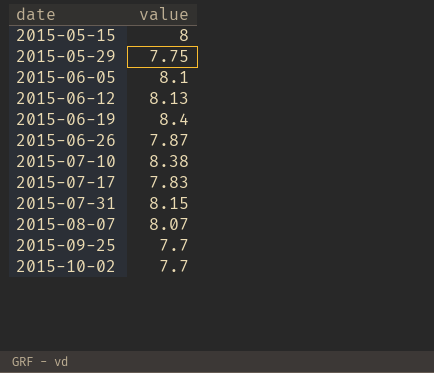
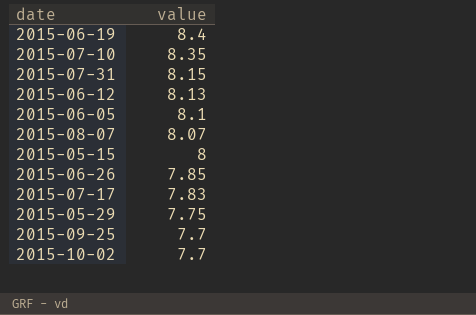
row order: date ascending -> value descending
2015-07-10 | value: 8.38 -> 8.35
2015-06-26 | value: 7.87 -> 7.85

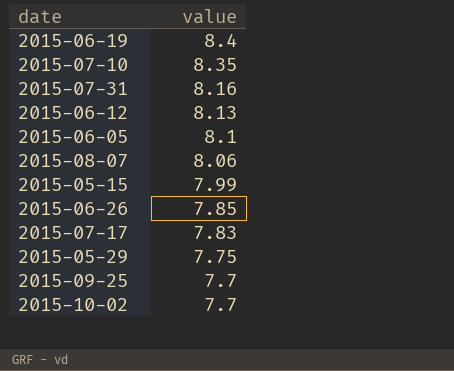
2015-07-31 | value: 8.15 -> 8.16
2015-08-07 | value: 8.07 -> 8.06
2015-05-15 | value: 8 -> 7.99

